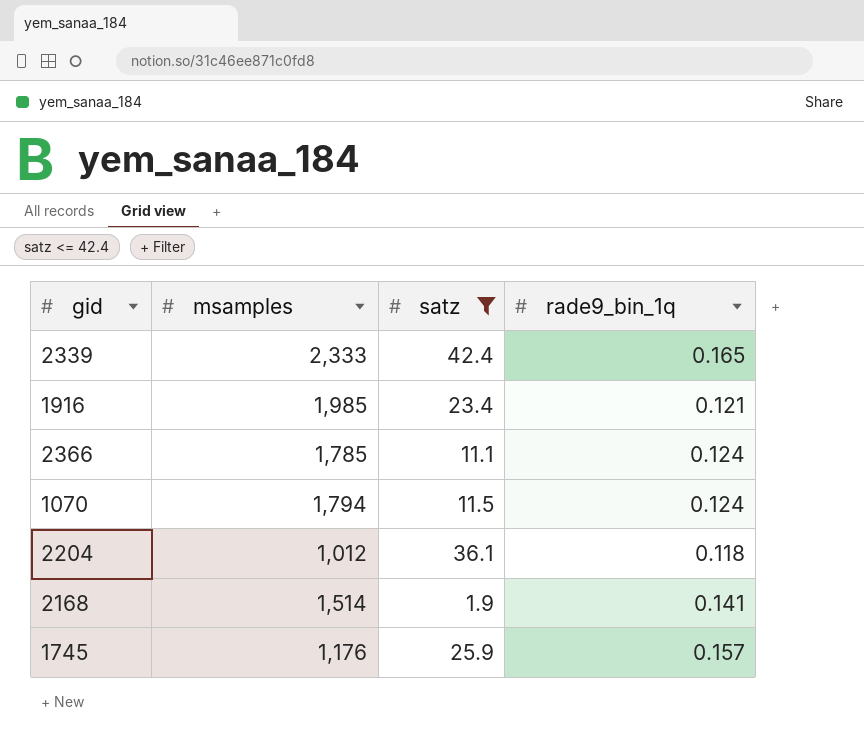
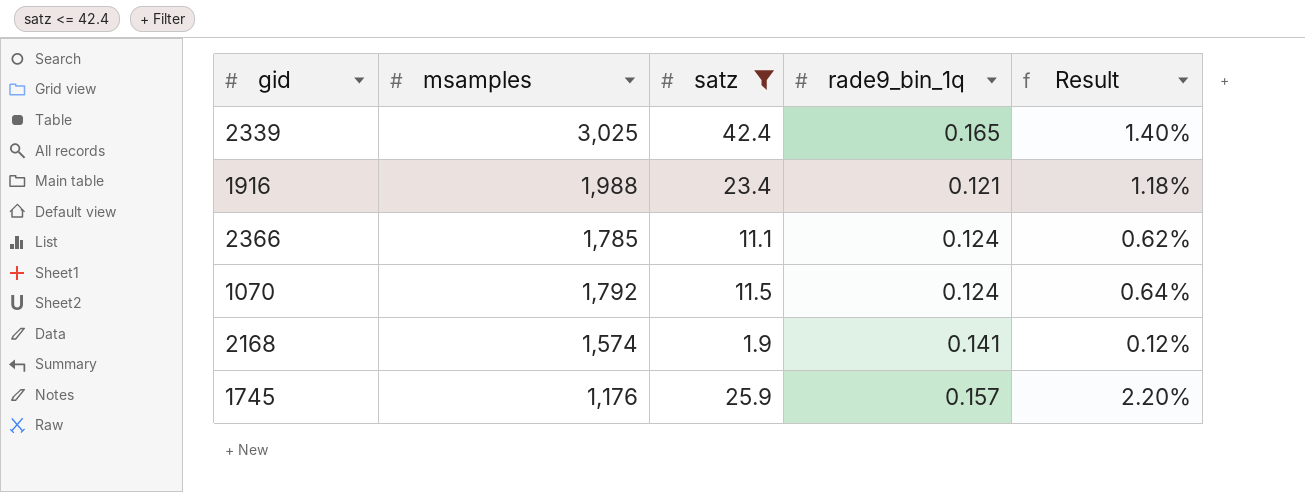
column Result | formula: none -> [satz] / [msamples]
row 2204: 1,012 | 36.1 | 0.118 -> none
2339 | msamples: 2,333 -> 3,025
1916 | msamples: 1,985 -> 1,988
1070 | msamples: 1,794 -> 1,792
2168 | msamples: 1,514 -> 1,574

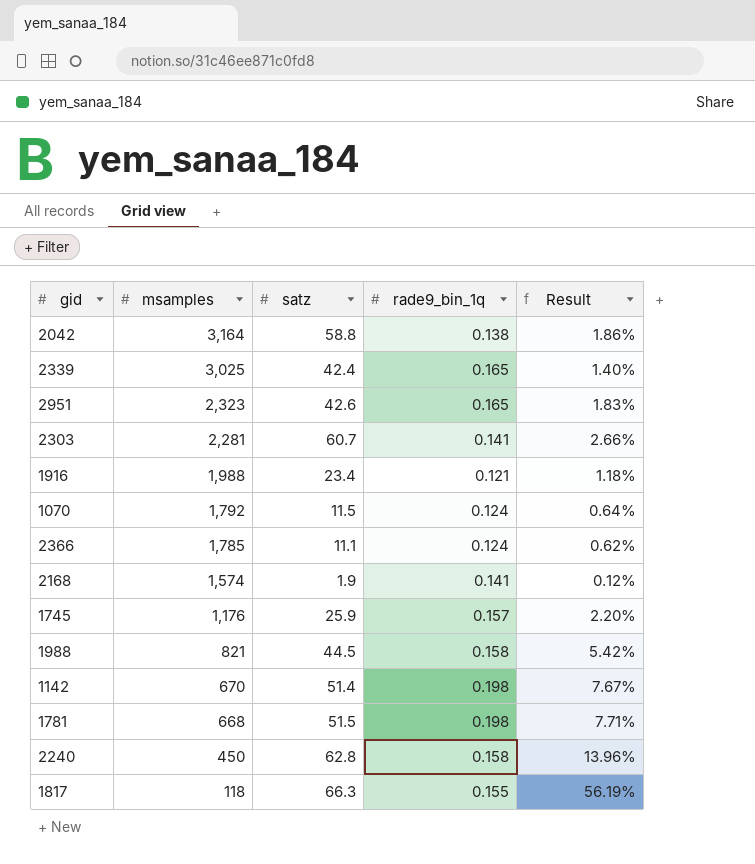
filter: satz <= 42.4 -> none
row order: none -> msamples descending

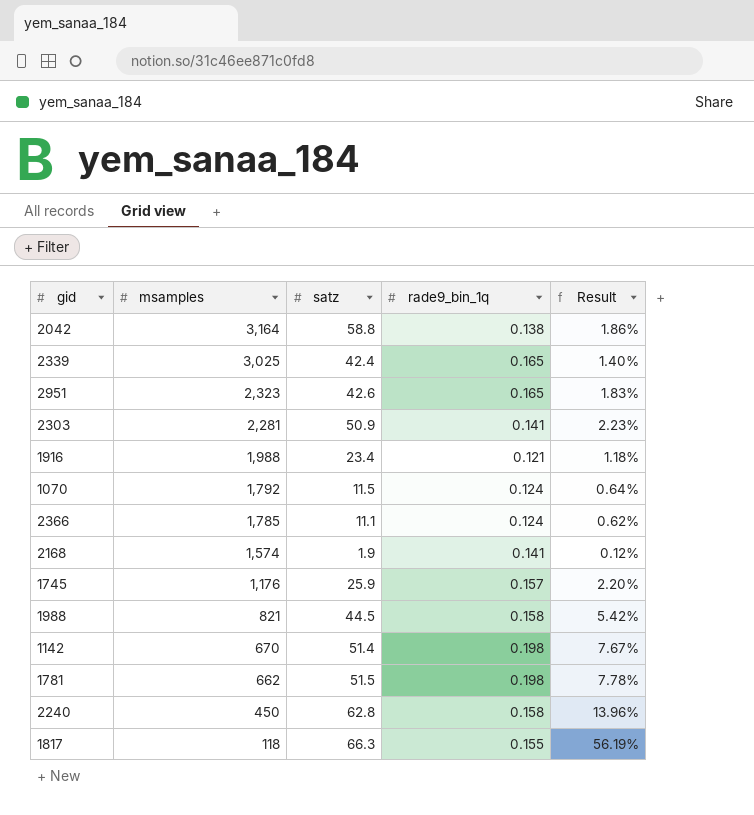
2303 | satz: 60.7 -> 50.9
2303 | Result: 2.66% -> 2.23%
1781 | msamples: 668 -> 662
1781 | Result: 7.71% -> 7.78%

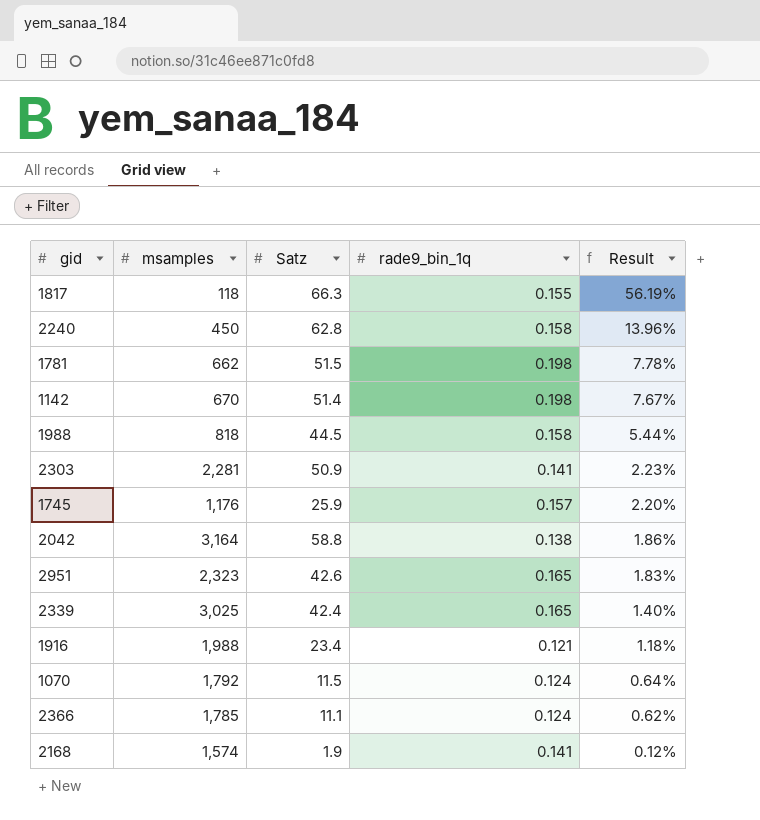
row order: msamples descending -> Result descending
column name: satz -> Satz
1988 | msamples: 821 -> 818
1988 | Result: 5.42% -> 5.44%

